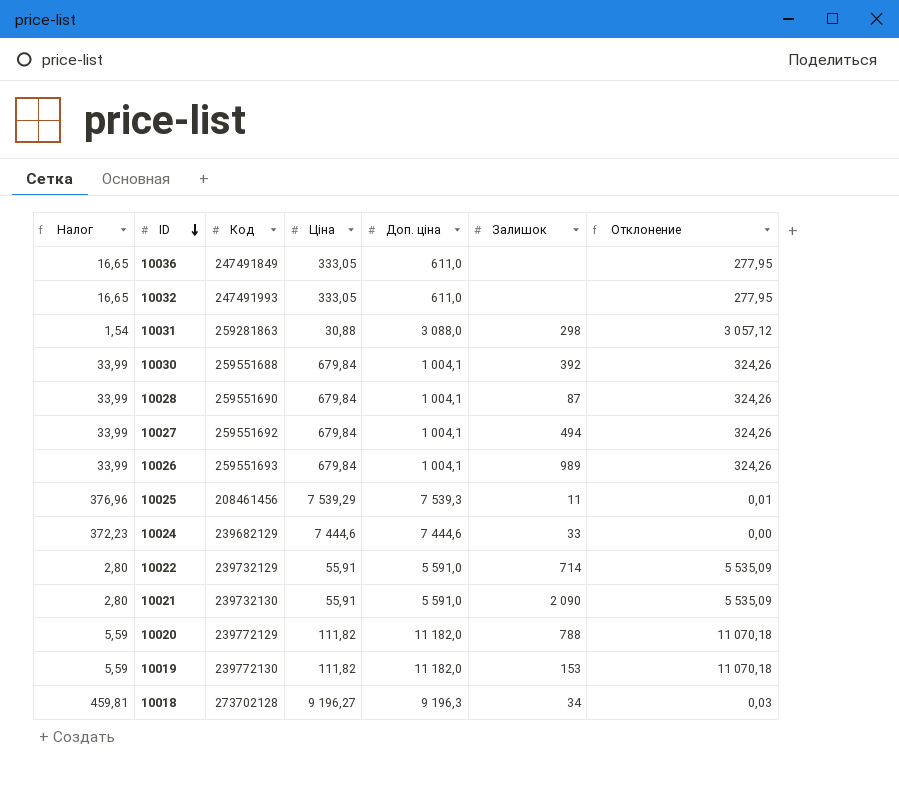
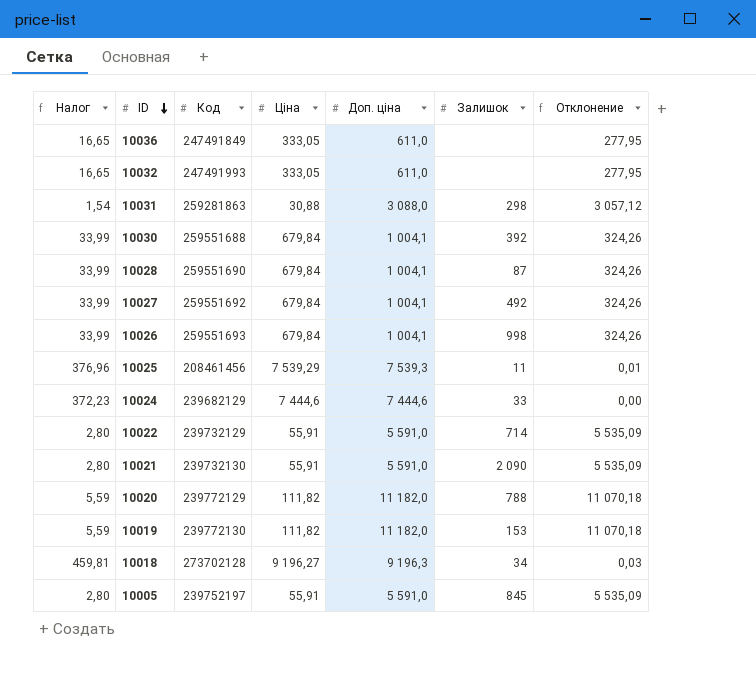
10027 | Залишок: 494 -> 492
10026 | Залишок: 989 -> 998
row 10005: none -> 2,80 | 239752197 | 55,91 | 5 591,0 | 845 | 5 535,09

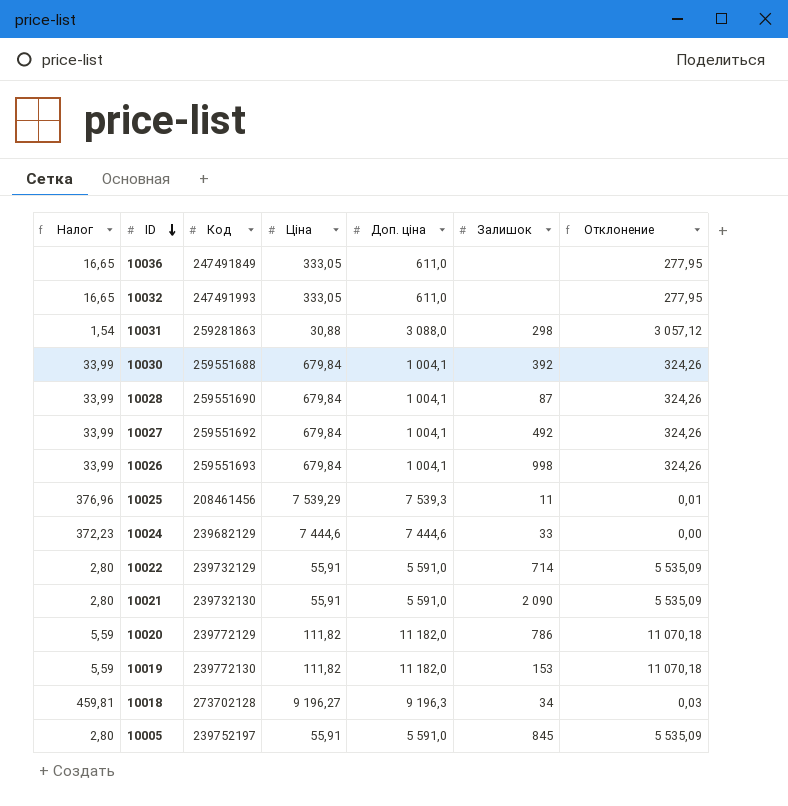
10020 | Залишок: 788 -> 786

